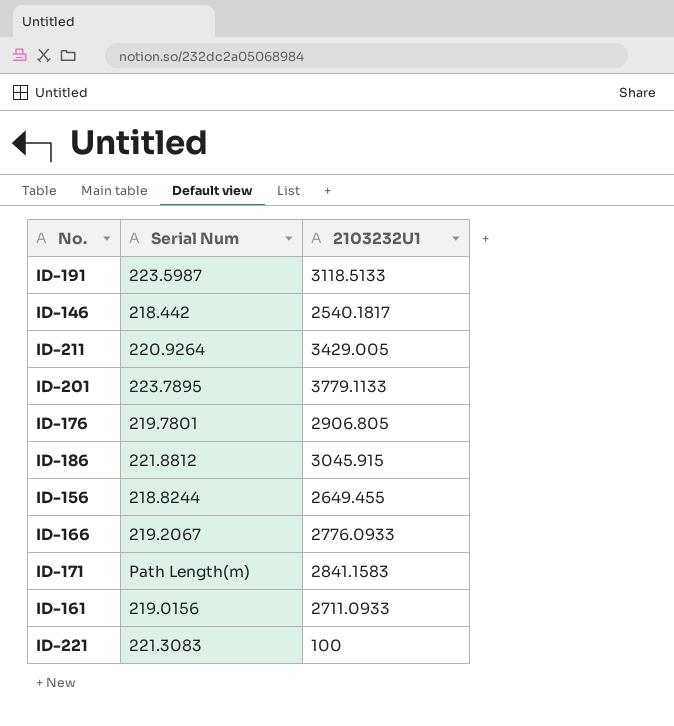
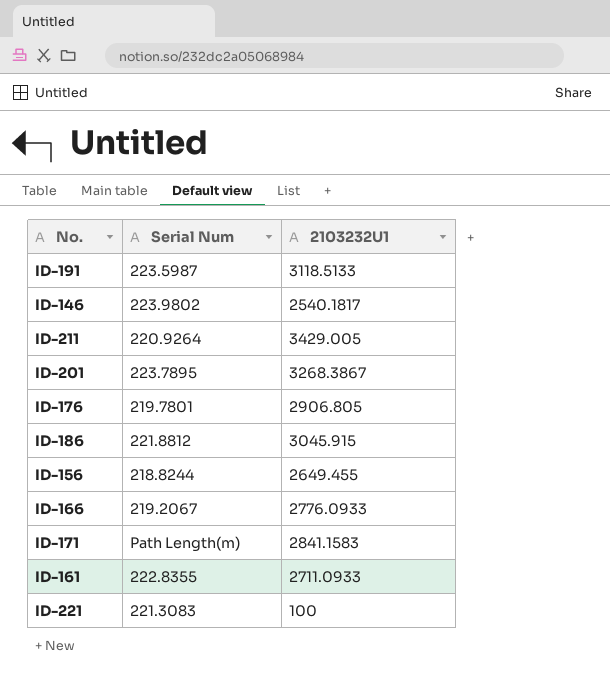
ID-146 | Serial Num: 218.442 -> 223.9802
ID-201 | 2103232U1: 3779.1133 -> 3268.3867
ID-161 | Serial Num: 219.0156 -> 222.8355

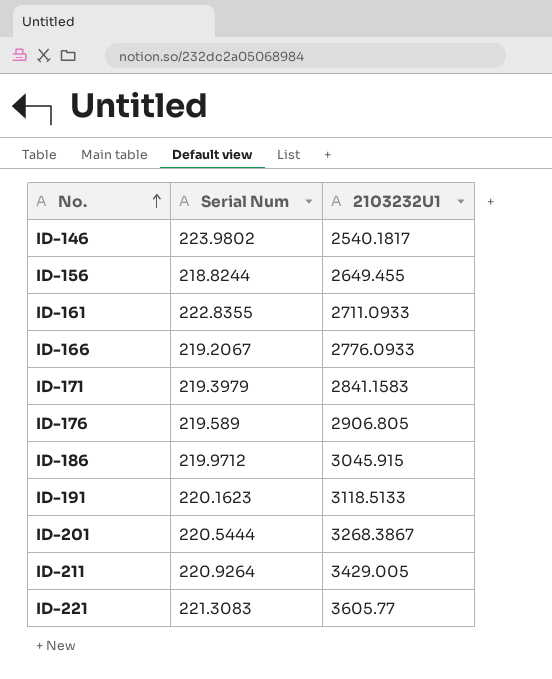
row order: none -> No. ascending
ID-171 | Serial Num: Path Length(m) -> 219.3979
ID-176 | Serial Num: 219.7801 -> 219.589
ID-186 | Serial Num: 221.8812 -> 219.9712
ID-191 | Serial Num: 223.5987 -> 220.1623
ID-201 | Serial Num: 223.7895 -> 220.5444
ID-221 | 2103232U1: 100 -> 3605.77

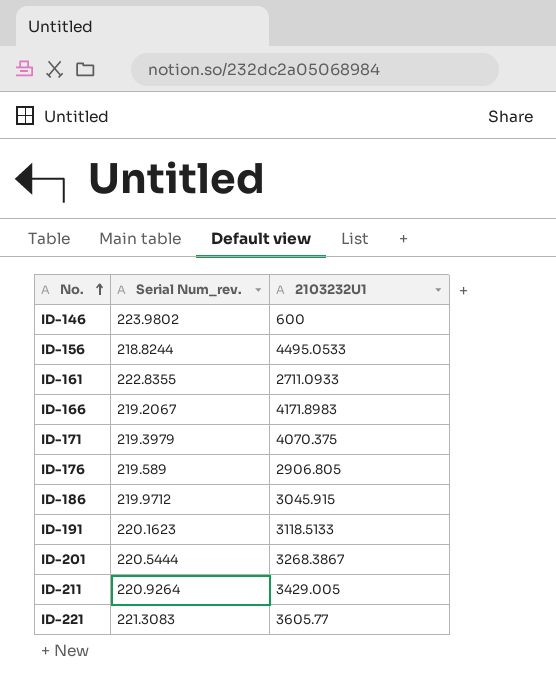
column name: Serial Num -> Serial Num_rev.
ID-146 | 2103232U1: 2540.1817 -> 600
ID-156 | 2103232U1: 2649.455 -> 4495.0533
ID-166 | 2103232U1: 2776.0933 -> 4171.8983
ID-171 | 2103232U1: 2841.1583 -> 4070.375

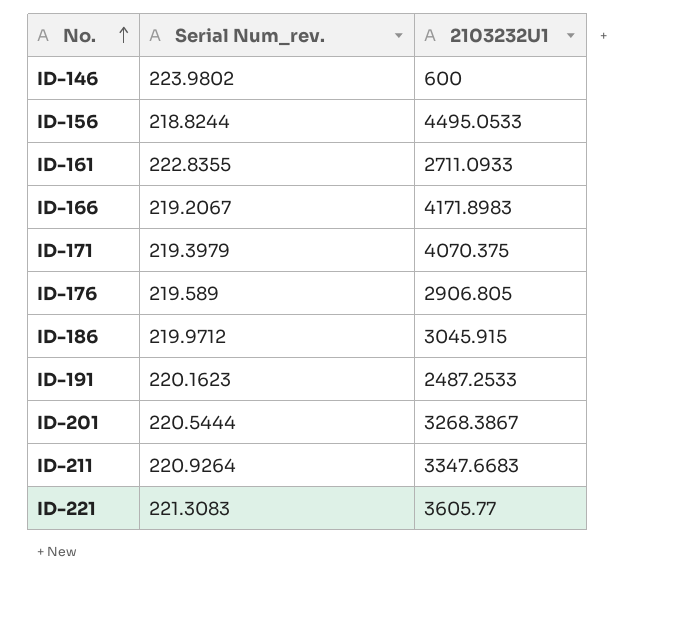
ID-191 | 2103232U1: 3118.5133 -> 2487.2533
ID-211 | 2103232U1: 3429.005 -> 3347.6683

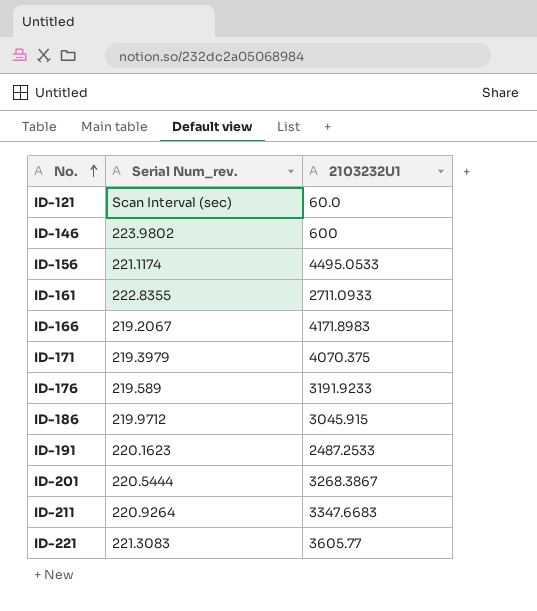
row ID-121: none -> Scan Interval (sec) | 60.0
ID-156 | Serial Num_rev.: 218.8244 -> 221.1174
ID-176 | 2103232U1: 2906.805 -> 3191.9233

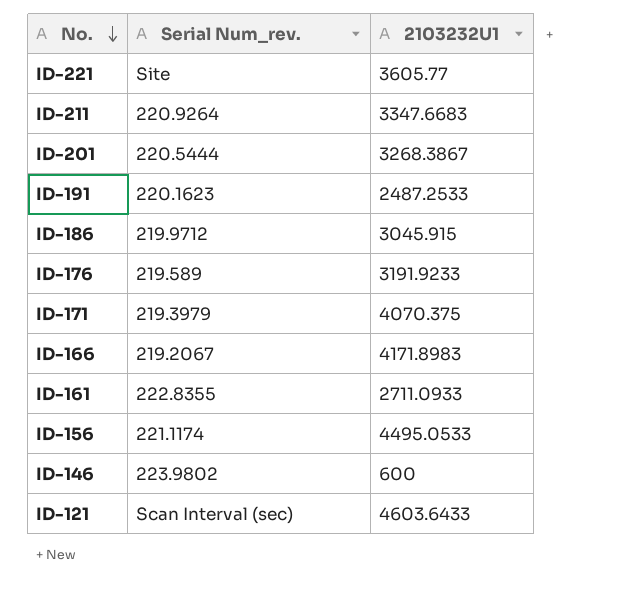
row order: No. ascending -> No. descending
ID-221 | Serial Num_rev.: 221.3083 -> Site
ID-121 | 2103232U1: 60.0 -> 4603.6433

